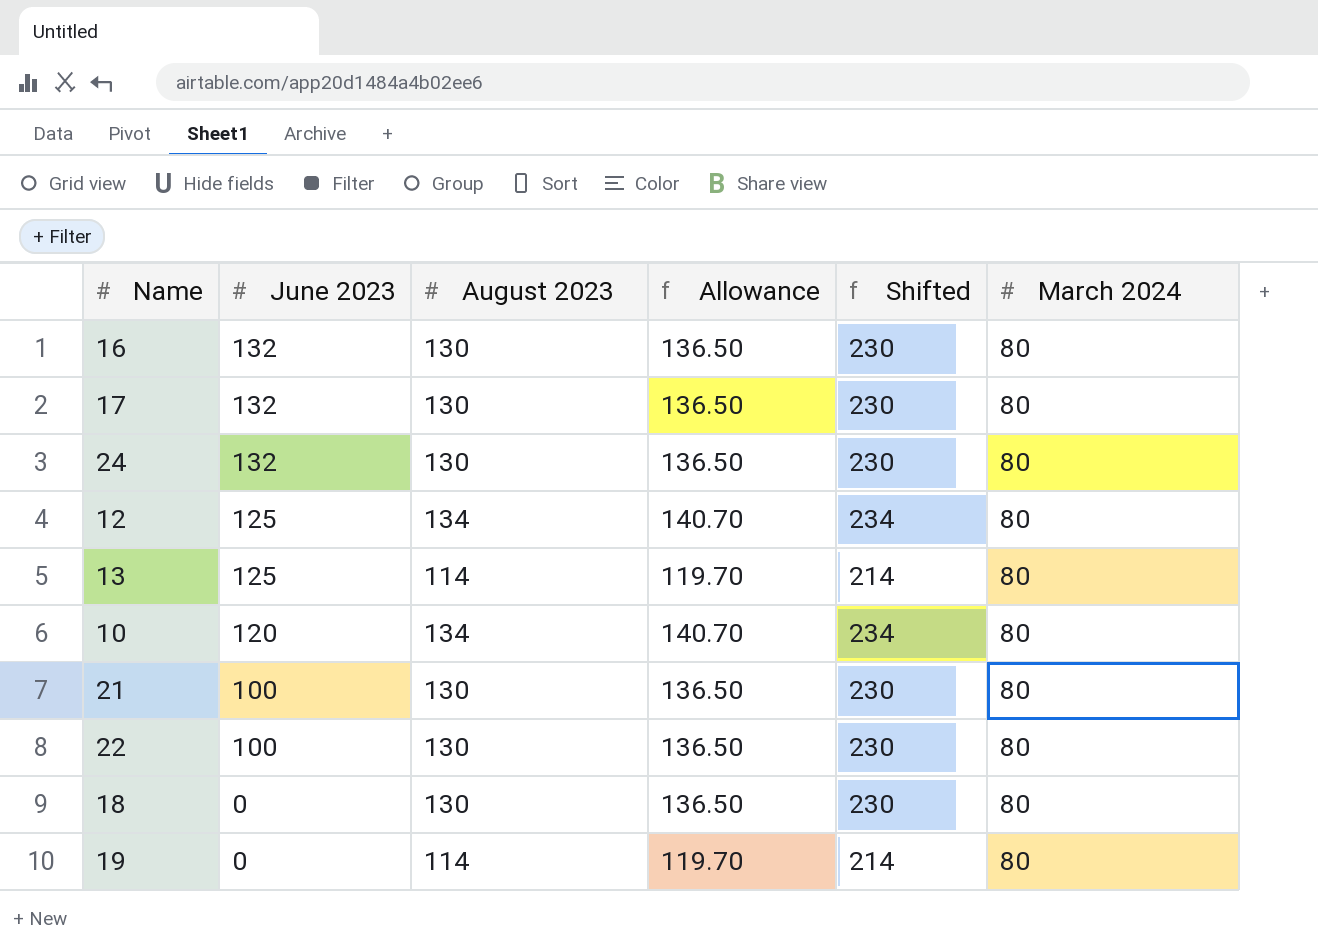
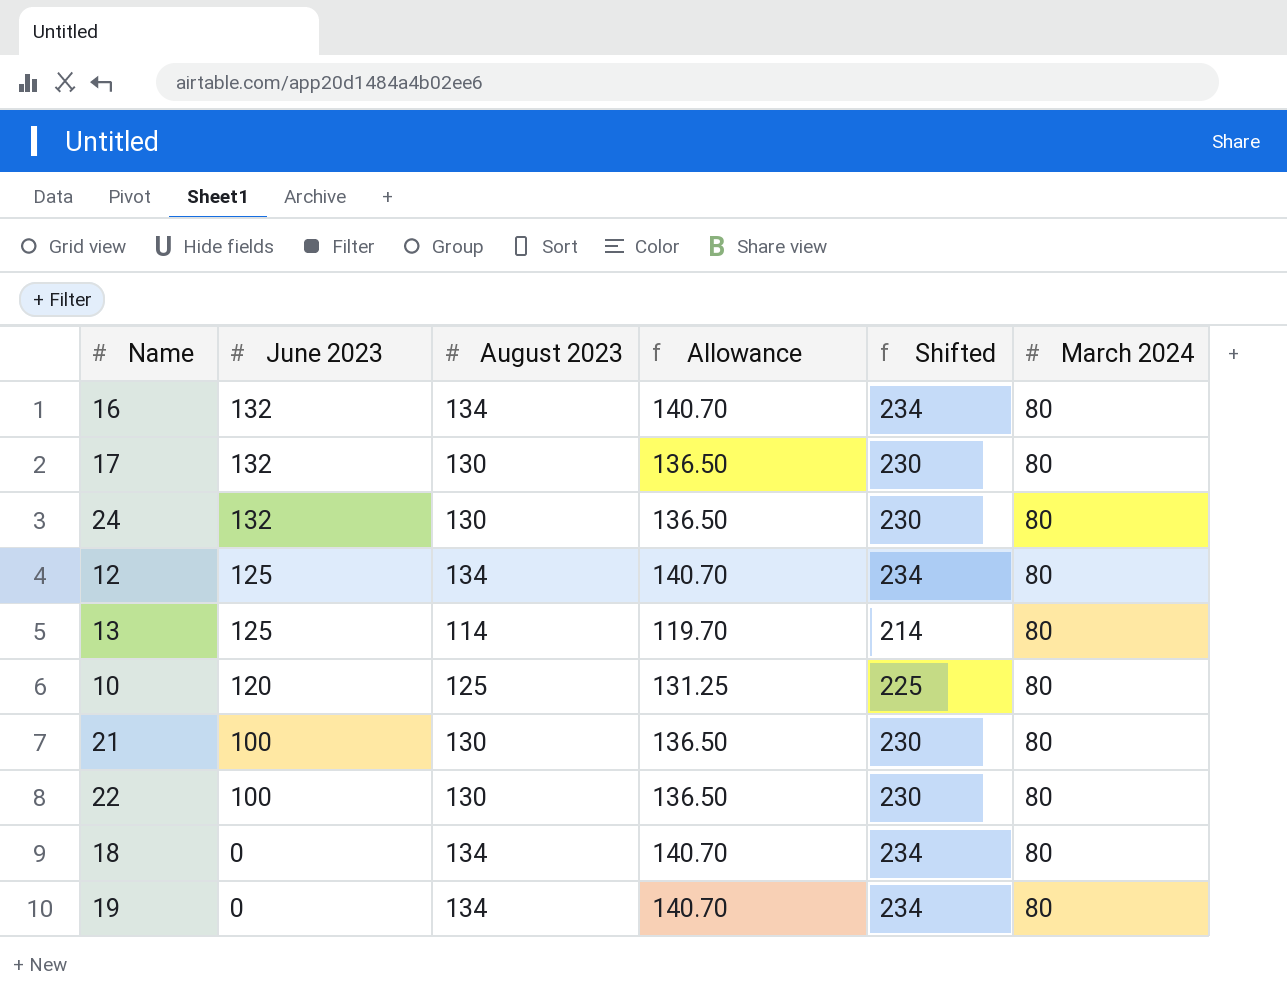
16 | August 2023: 130 -> 134
16 | Allowance: 136.50 -> 140.70
16 | Shifted: 230 -> 234
10 | August 2023: 134 -> 125
10 | Allowance: 140.70 -> 131.25
10 | Shifted: 234 -> 225
18 | August 2023: 130 -> 134
18 | Allowance: 136.50 -> 140.70
18 | Shifted: 230 -> 234
19 | August 2023: 114 -> 134
19 | Allowance: 119.70 -> 140.70
19 | Shifted: 214 -> 234

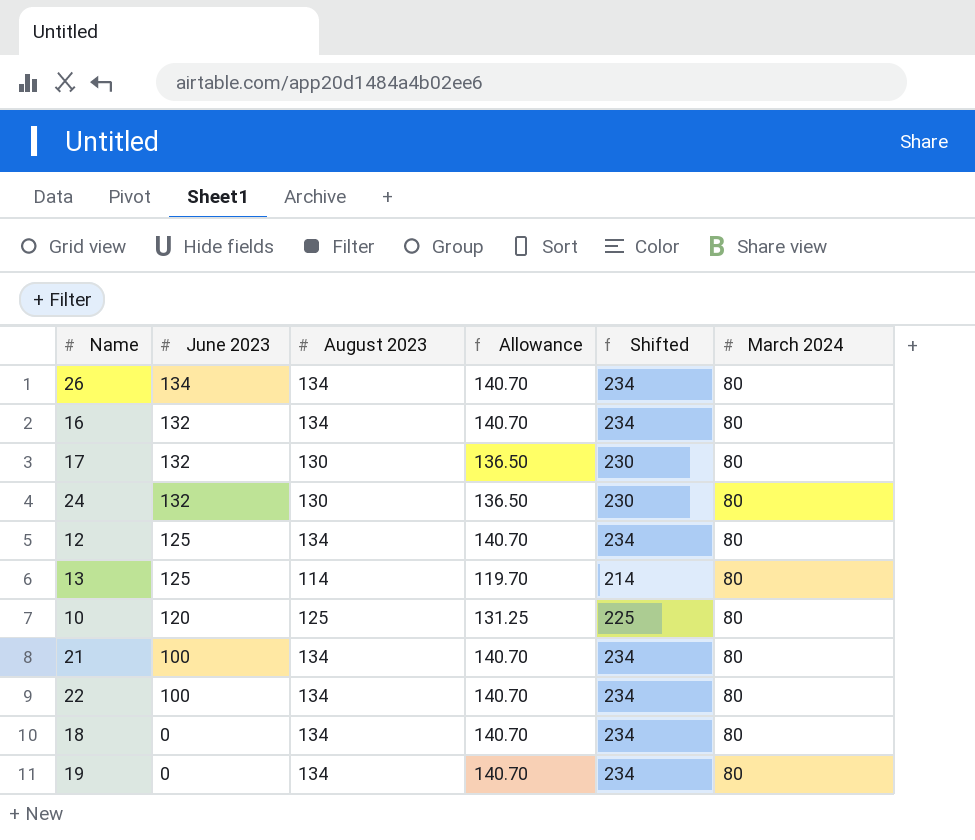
row 26: none -> 134 | 134 | 140.70 | 234 | 80
21 | August 2023: 130 -> 134
21 | Allowance: 136.50 -> 140.70
21 | Shifted: 230 -> 234
22 | August 2023: 130 -> 134
22 | Allowance: 136.50 -> 140.70
22 | Shifted: 230 -> 234

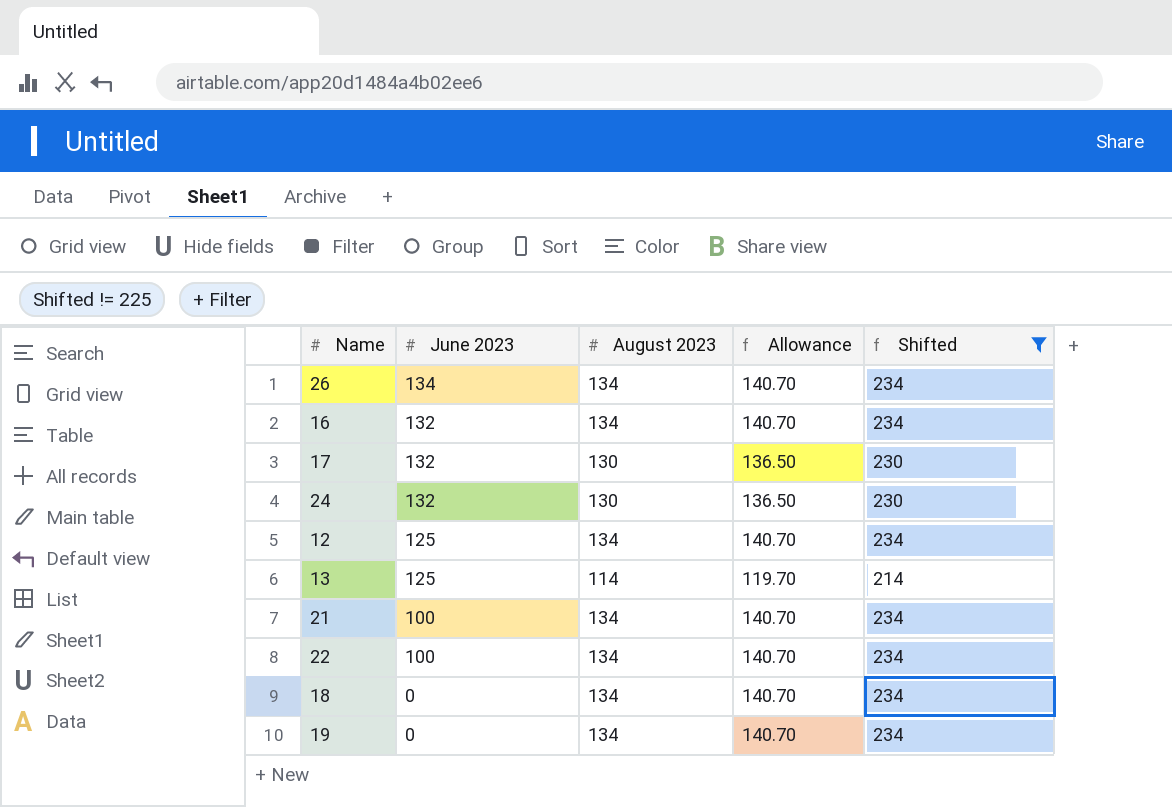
filter: none -> Shifted != 225
column March 2024 | position: 6 -> none

